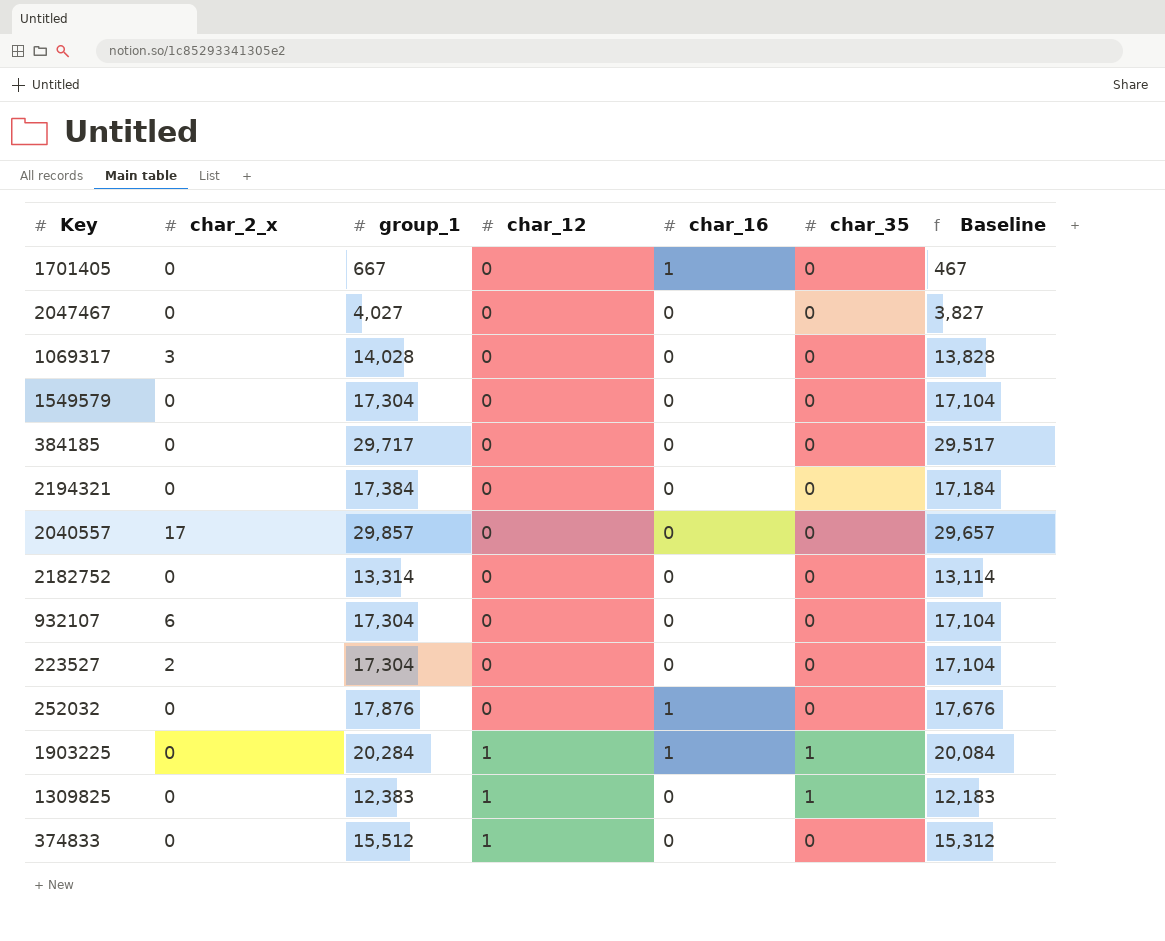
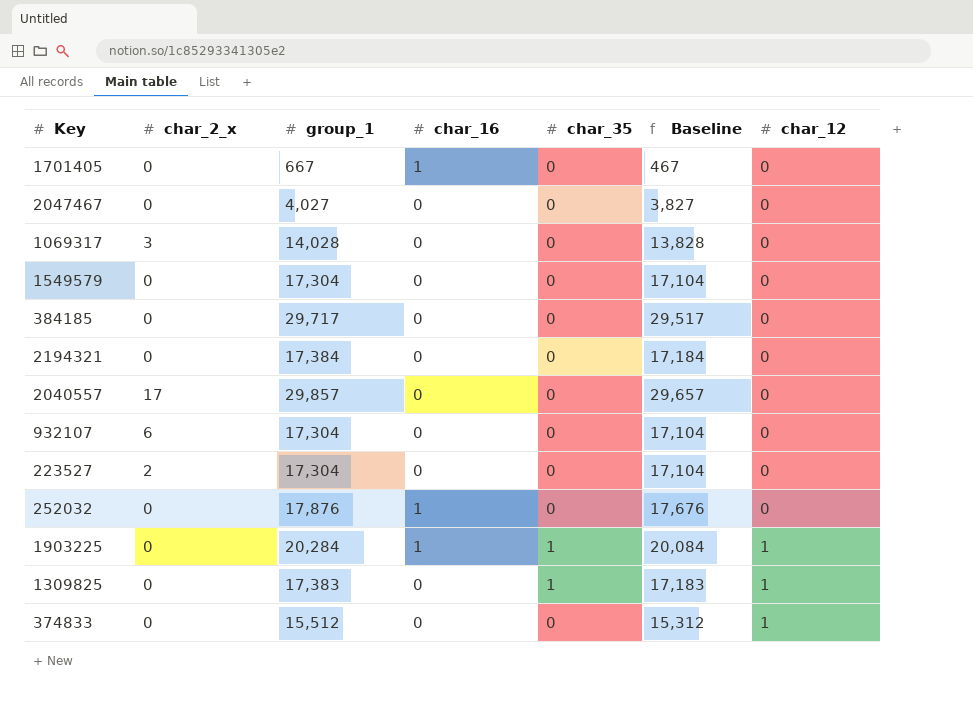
column char_12 | position: 4 -> 7
row 2182752: 0 | 13,314 | 0 | 0 | 0 | 13,114 -> none
1309825 | group_1: 12,383 -> 17,383
1309825 | Baseline: 12,183 -> 17,183

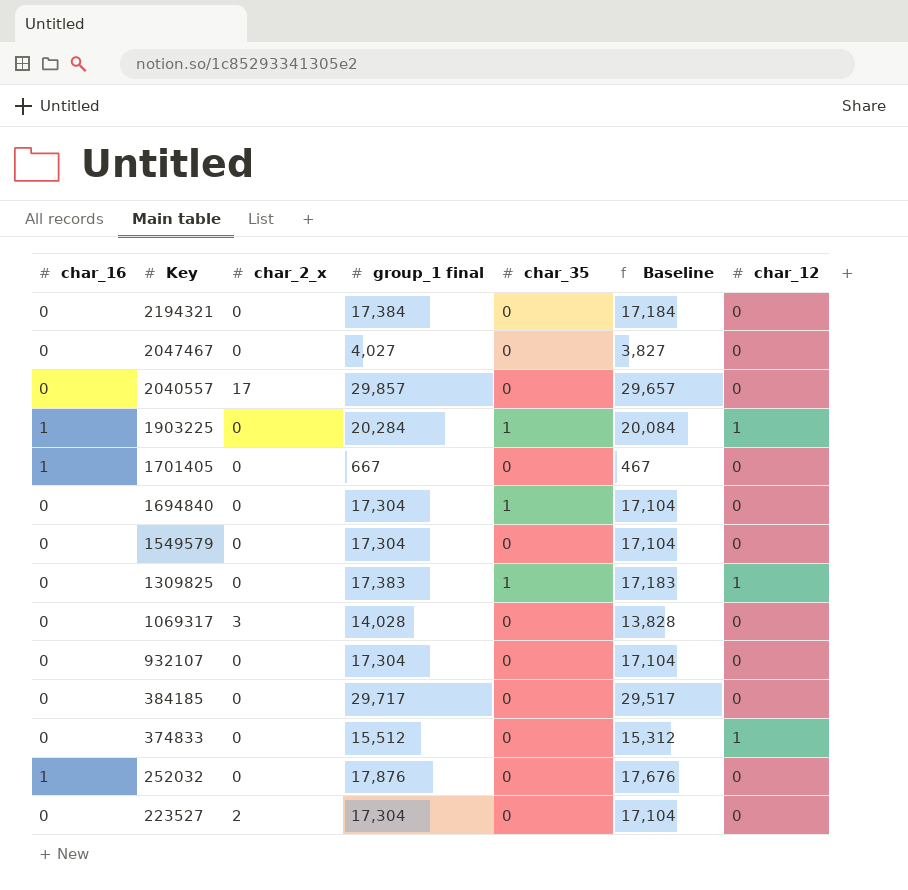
row order: char_12 ascending -> Key descending
column char_16 | position: 4 -> 1
column name: group_1 -> group_1 final
row 1694840: none -> 0 | 0 | 17,304 | 1 | 17,104 | 0
932107 | char_2_x: 6 -> 0

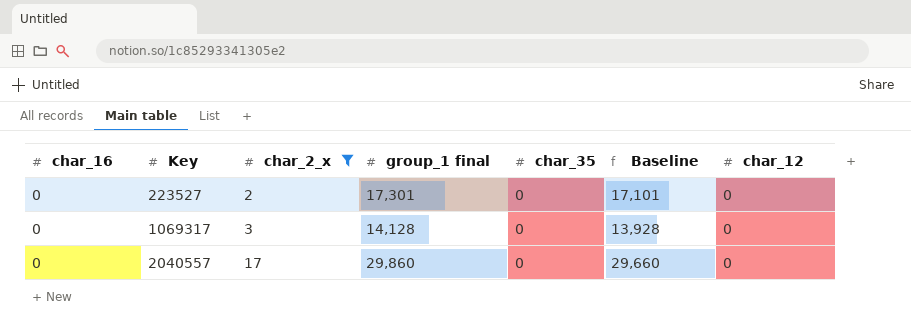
filter: none -> char_2_x != 0
row order: Key descending -> Key ascending
223527 | group_1 final: 17,304 -> 17,301
223527 | Baseline: 17,104 -> 17,101
1069317 | group_1 final: 14,028 -> 14,128
1069317 | Baseline: 13,828 -> 13,928
2040557 | group_1 final: 29,857 -> 29,860
2040557 | Baseline: 29,657 -> 29,660

